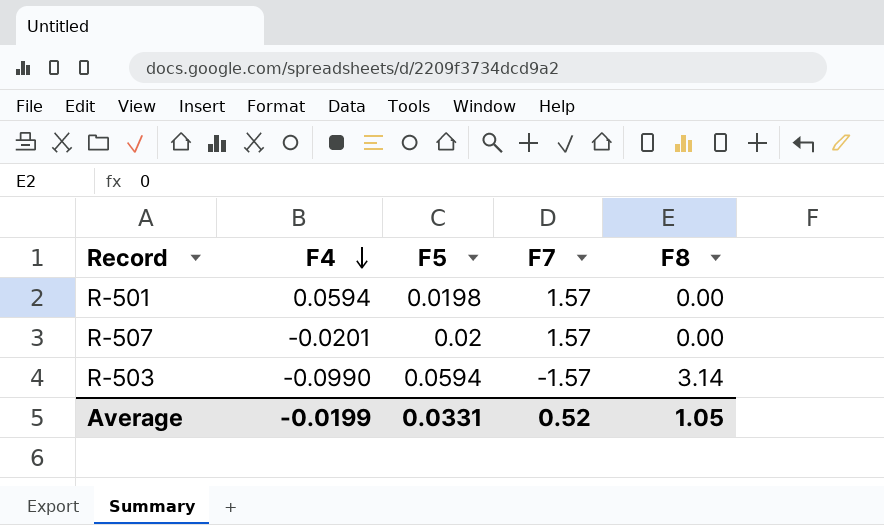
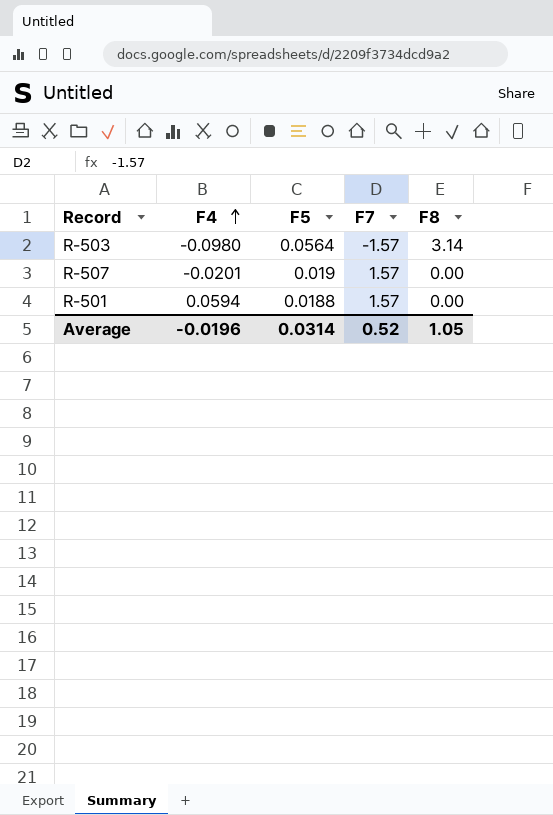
row order: F4 descending -> F4 ascending
R-503 | F4: -0.0990 -> -0.0980
R-503 | F5: 0.0594 -> 0.0564
R-507 | F5: 0.02 -> 0.019
R-501 | F5: 0.0198 -> 0.0188
Average | F4: -0.0199 -> -0.0196
Average | F5: 0.0331 -> 0.0314

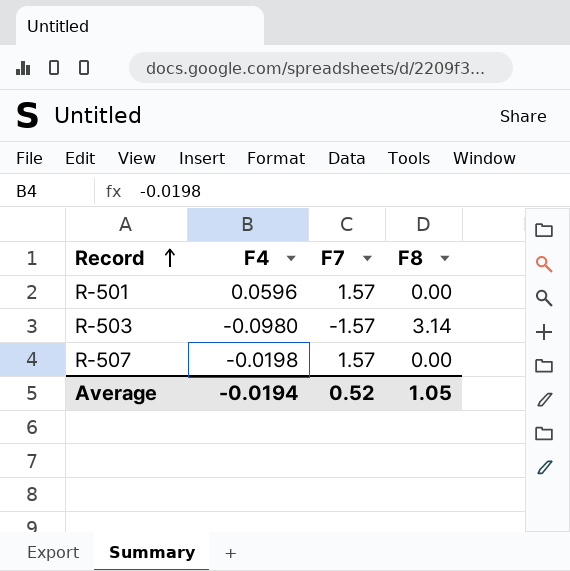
row order: F4 ascending -> Record ascending
column F5 | position: 3 -> none
R-501 | F4: 0.0594 -> 0.0596
R-507 | F4: -0.0201 -> -0.0198
Average | F4: -0.0196 -> -0.0194

